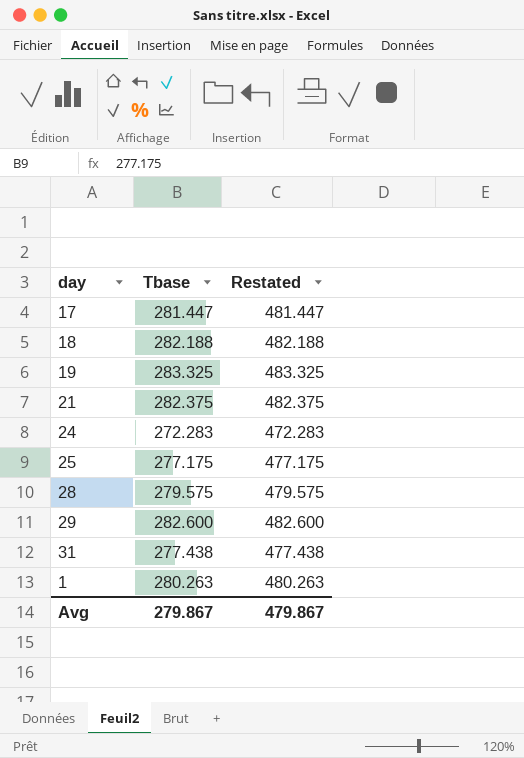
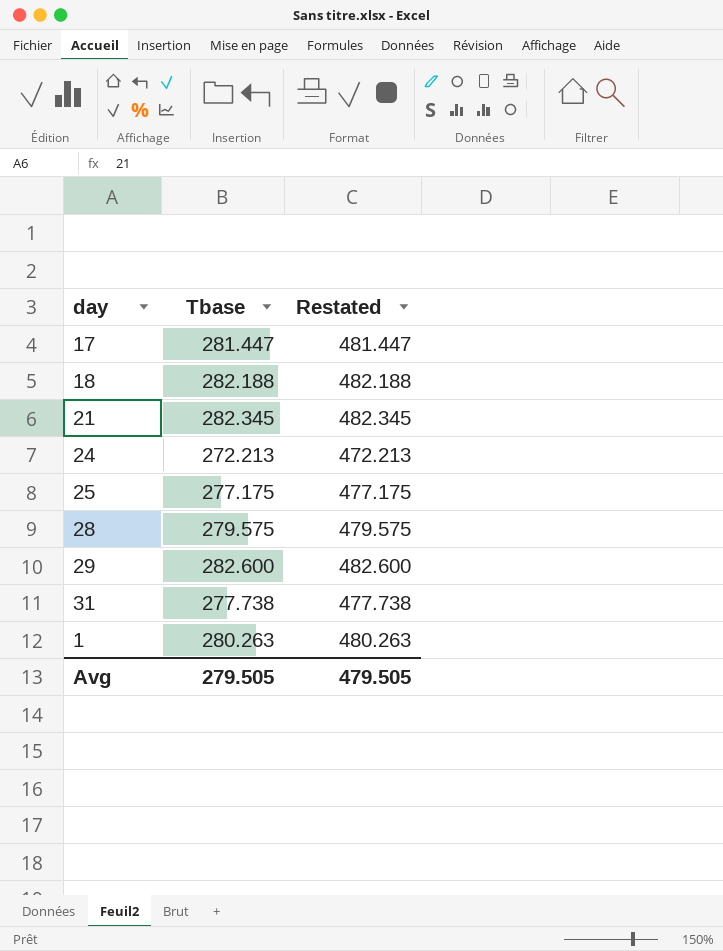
row 19: 283.325 | 483.325 -> none
21 | Tbase: 282.375 -> 282.345
21 | Restated: 482.375 -> 482.345
24 | Tbase: 272.283 -> 272.213
24 | Restated: 472.283 -> 472.213
31 | Tbase: 277.438 -> 277.738
31 | Restated: 477.438 -> 477.738
Avg | Tbase: 279.867 -> 279.505
Avg | Restated: 479.867 -> 479.505

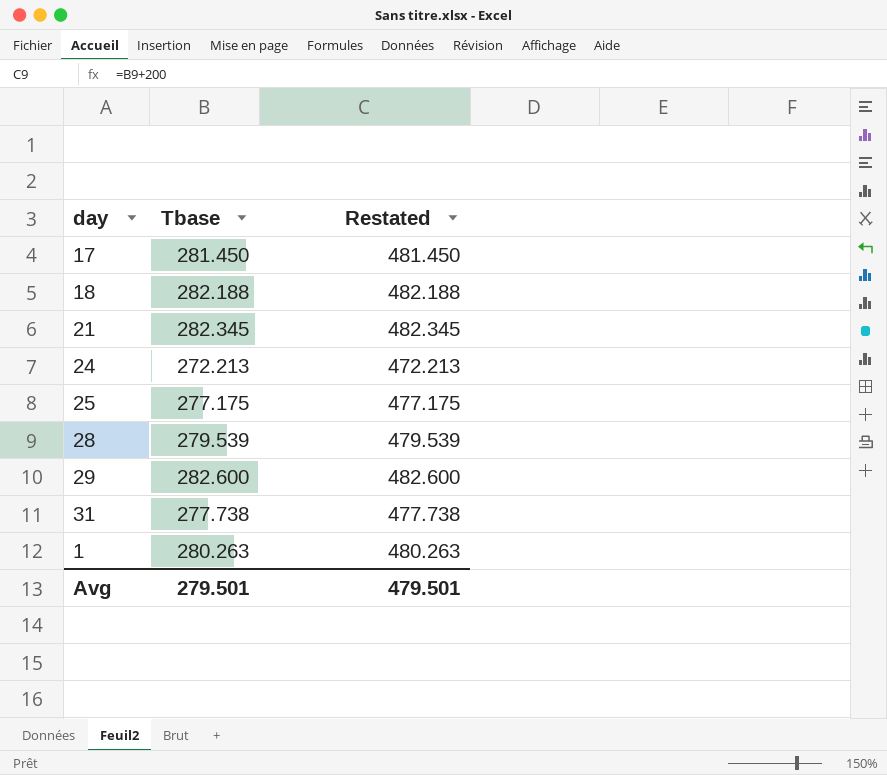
17 | Tbase: 281.447 -> 281.450
17 | Restated: 481.447 -> 481.450
28 | Tbase: 279.575 -> 279.539
28 | Restated: 479.575 -> 479.539
Avg | Tbase: 279.505 -> 279.501
Avg | Restated: 479.505 -> 479.501

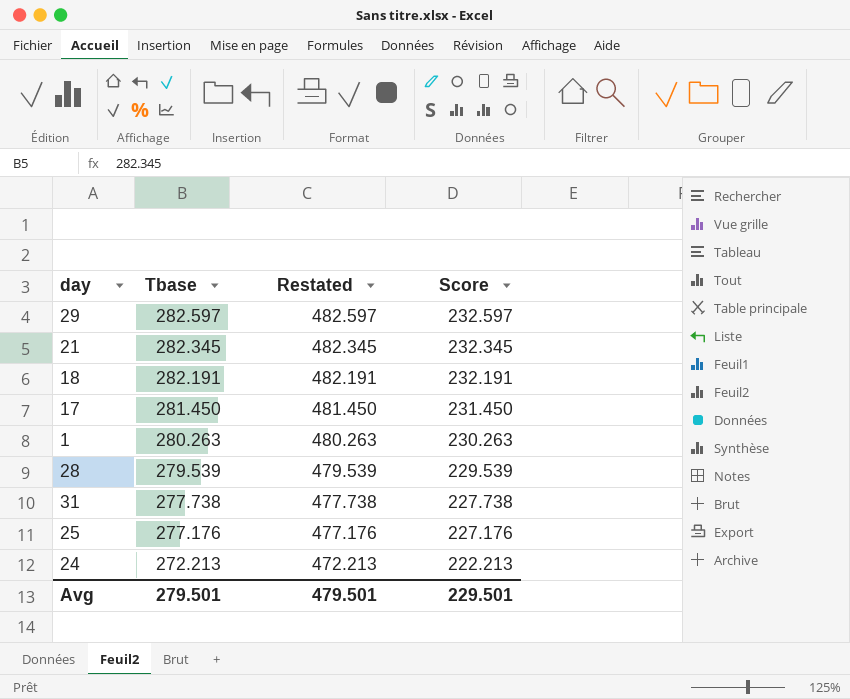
row order: none -> Tbase descending
column Score | formula: none -> [Tbase] - 50
29 | Tbase: 282.600 -> 282.597
29 | Restated: 482.600 -> 482.597
18 | Tbase: 282.188 -> 282.191
18 | Restated: 482.188 -> 482.191
25 | Tbase: 277.175 -> 277.176
25 | Restated: 477.175 -> 477.176

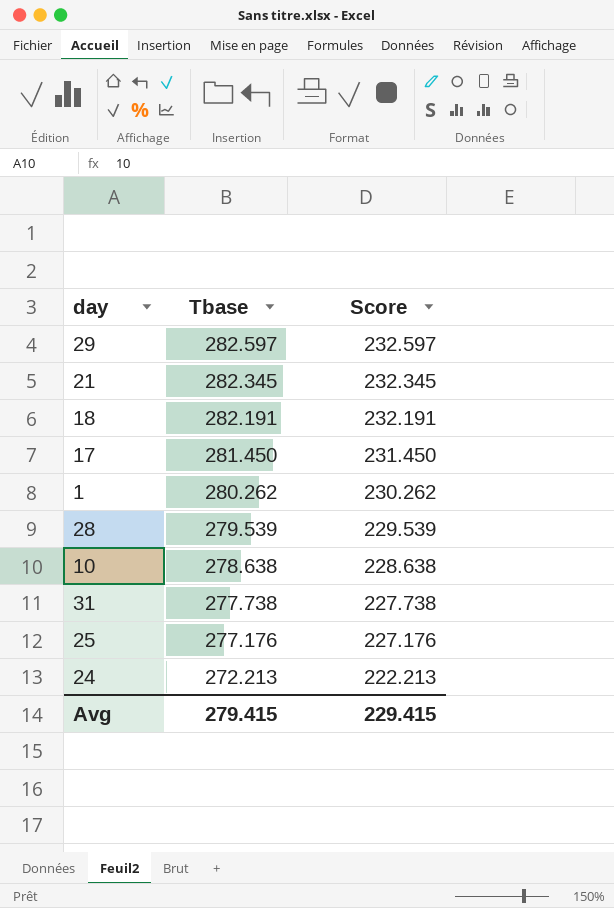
column Restated | formula: [Tbase] + 200 -> none
1 | Tbase: 280.263 -> 280.262
1 | Score: 230.263 -> 230.262
row 10: none -> 278.638 | 228.638
Avg | Tbase: 279.501 -> 279.415
Avg | Score: 229.501 -> 229.415

